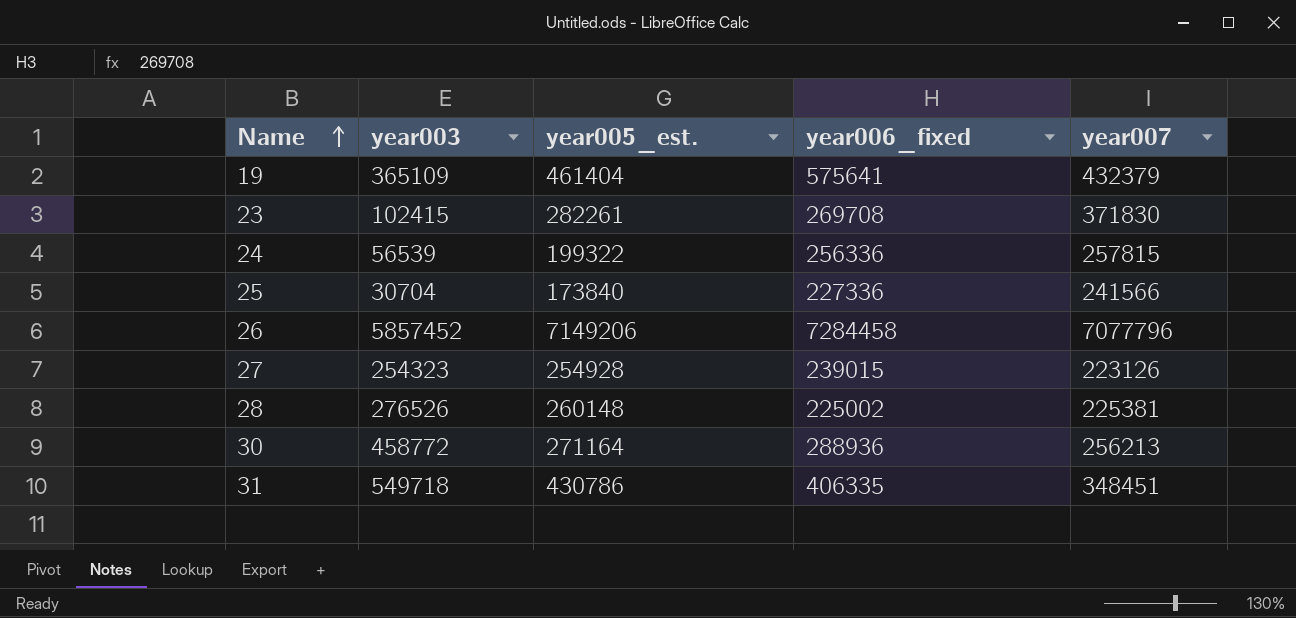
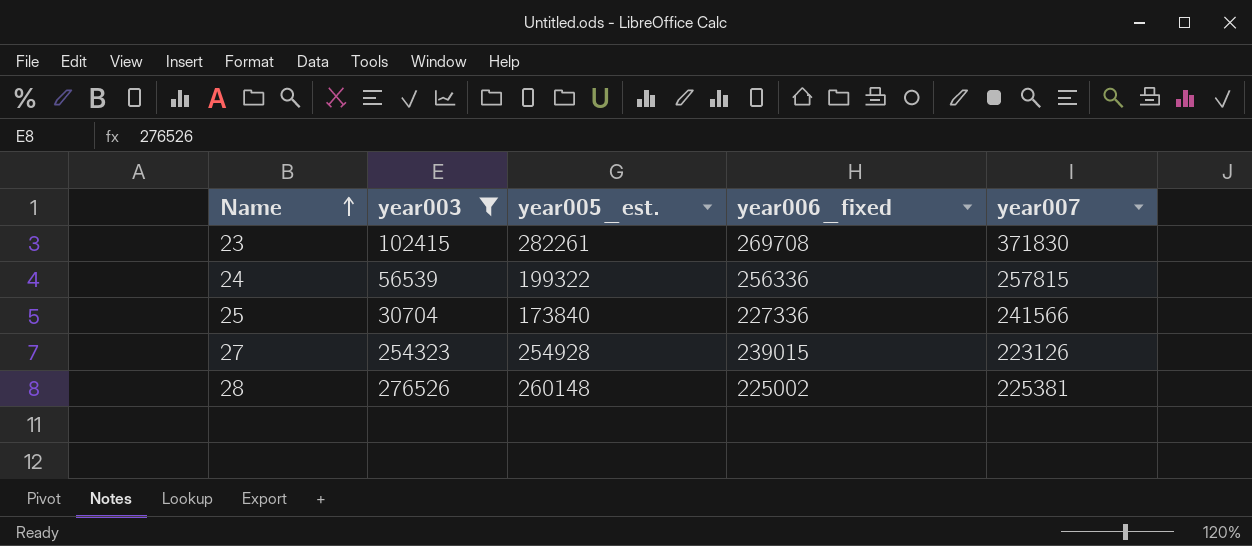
filter: none -> year003 <= 276526

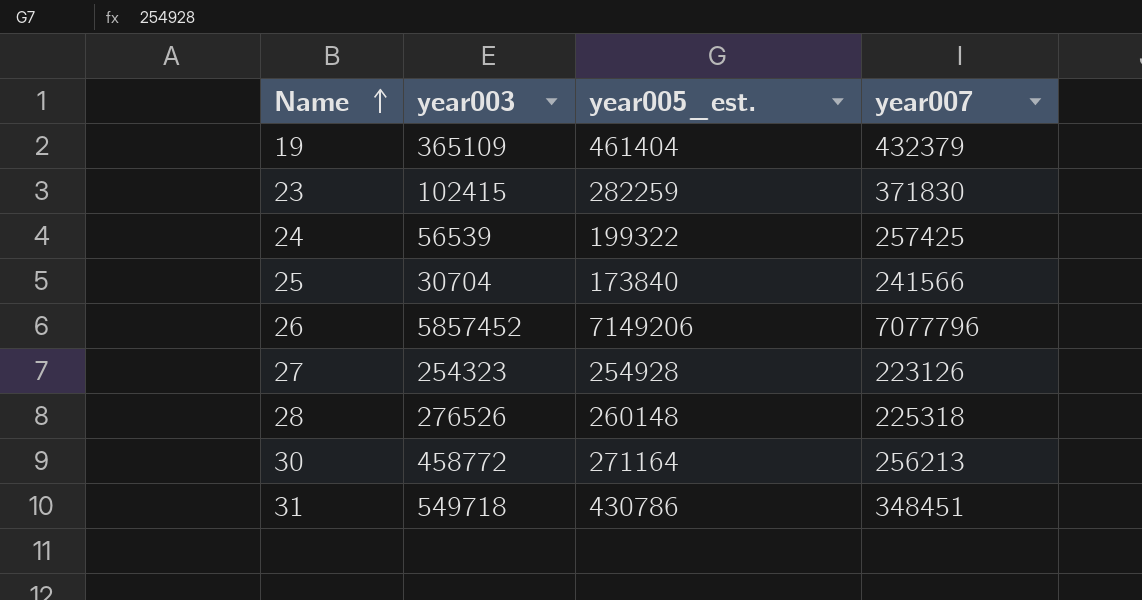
filter: year003 <= 276526 -> none
column year006_fixed | position: 4 -> none
23 | year005_est.: 282261 -> 282259
24 | year007: 257815 -> 257425
28 | year007: 225381 -> 225318

